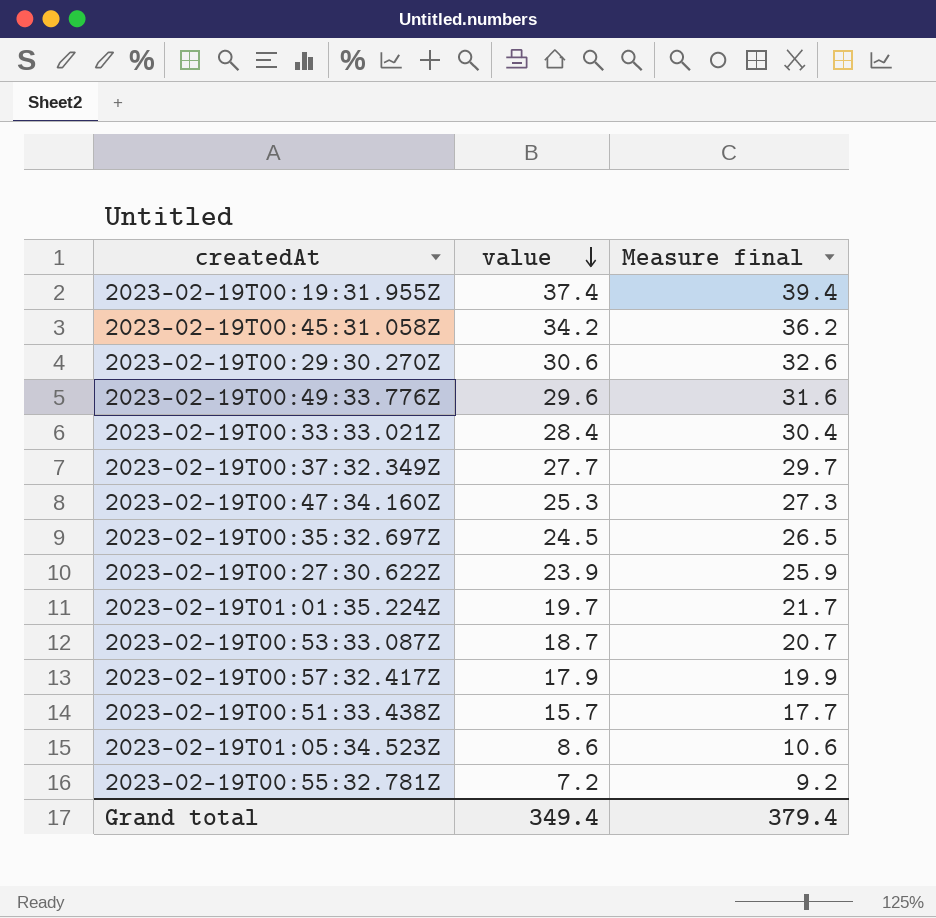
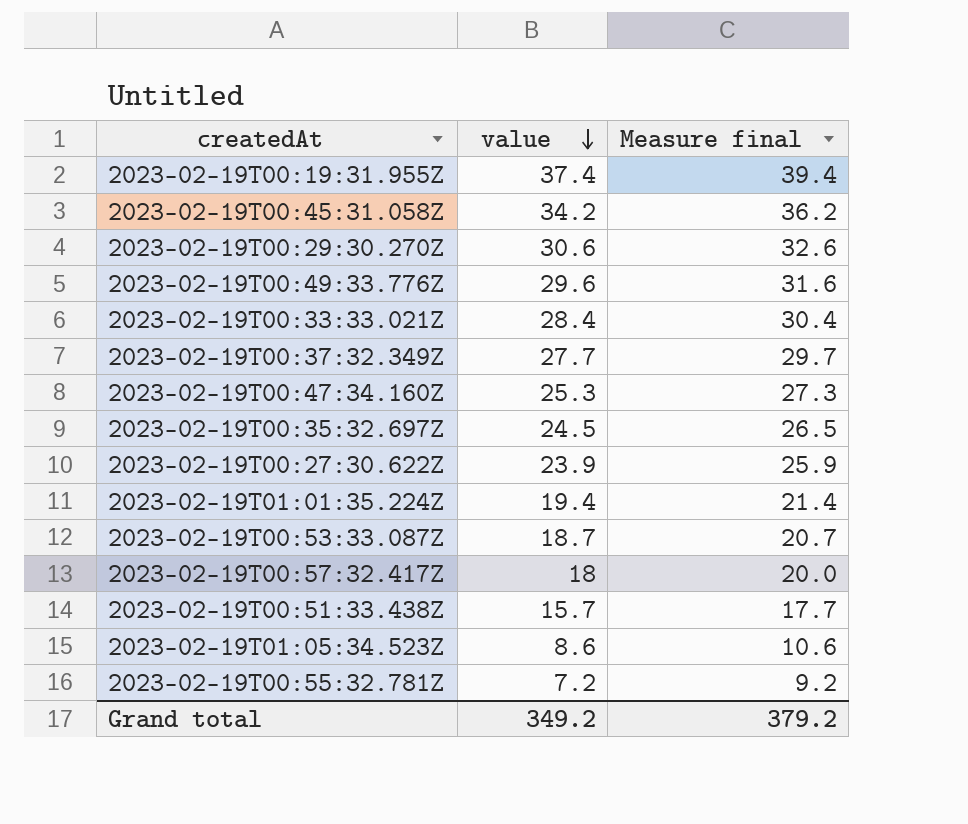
2023-02-19T01:01:35.224Z | value: 19.7 -> 19.4
2023-02-19T01:01:35.224Z | Measure final: 21.7 -> 21.4
2023-02-19T00:57:32.417Z | value: 17.9 -> 18
2023-02-19T00:57:32.417Z | Measure final: 19.9 -> 20.0
Grand total | value: 349.4 -> 349.2
Grand total | Measure final: 379.4 -> 379.2

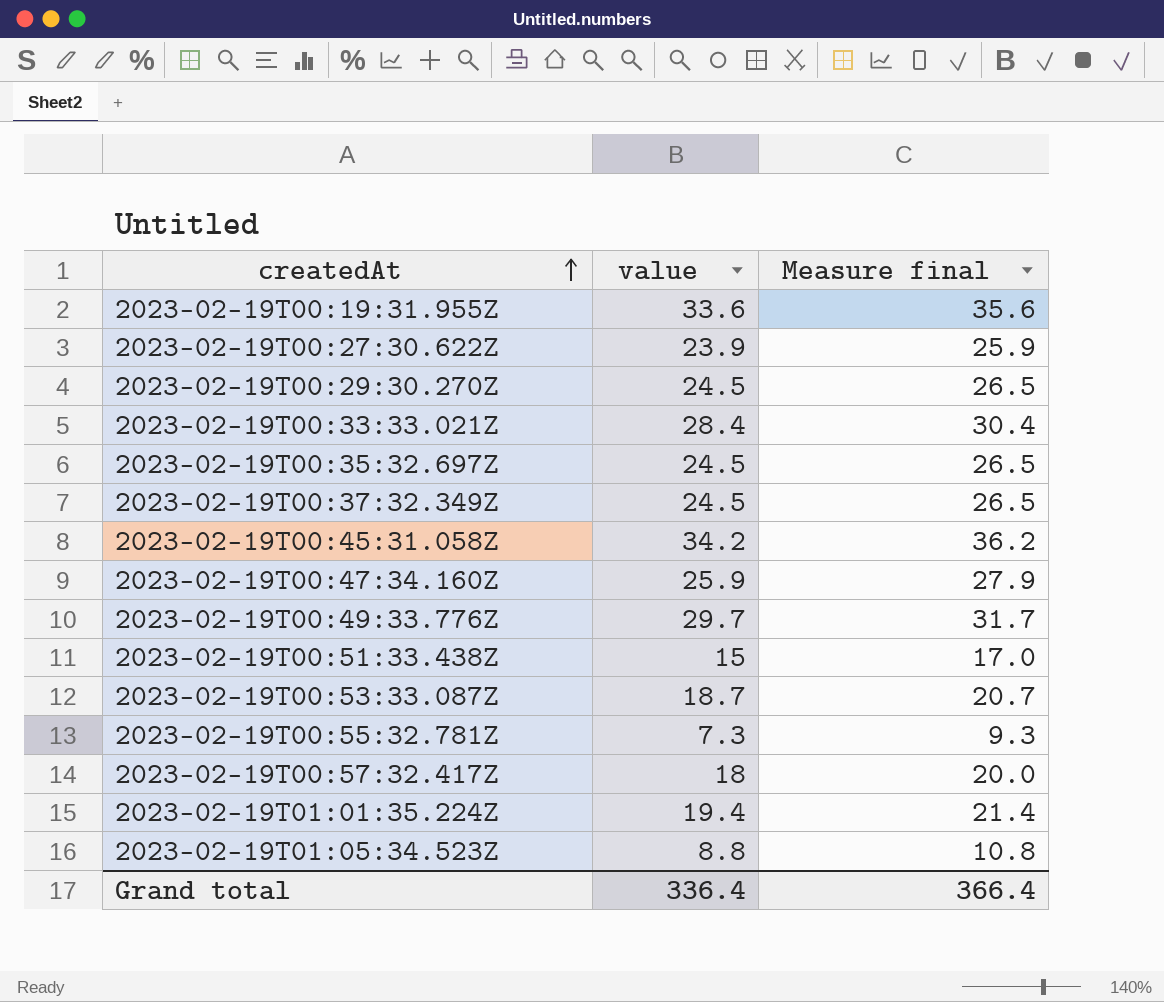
row order: value descending -> createdAt ascending
2023-02-19T00:19:31.955Z | value: 37.4 -> 33.6
2023-02-19T00:19:31.955Z | Measure final: 39.4 -> 35.6
2023-02-19T00:29:30.270Z | value: 30.6 -> 24.5
2023-02-19T00:29:30.270Z | Measure final: 32.6 -> 26.5
2023-02-19T00:37:32.349Z | value: 27.7 -> 24.5
2023-02-19T00:37:32.349Z | Measure final: 29.7 -> 26.5
2023-02-19T00:47:34.160Z | value: 25.3 -> 25.9
2023-02-19T00:47:34.160Z | Measure final: 27.3 -> 27.9
2023-02-19T00:49:33.776Z | value: 29.6 -> 29.7
2023-02-19T00:49:33.776Z | Measure final: 31.6 -> 31.7
2023-02-19T00:51:33.438Z | value: 15.7 -> 15
2023-02-19T00:51:33.438Z | Measure final: 17.7 -> 17.0
2023-02-19T00:55:32.781Z | value: 7.2 -> 7.3
2023-02-19T00:55:32.781Z | Measure final: 9.2 -> 9.3
2023-02-19T01:05:34.523Z | value: 8.6 -> 8.8
2023-02-19T01:05:34.523Z | Measure final: 10.6 -> 10.8
Grand total | value: 349.2 -> 336.4
Grand total | Measure final: 379.2 -> 366.4

